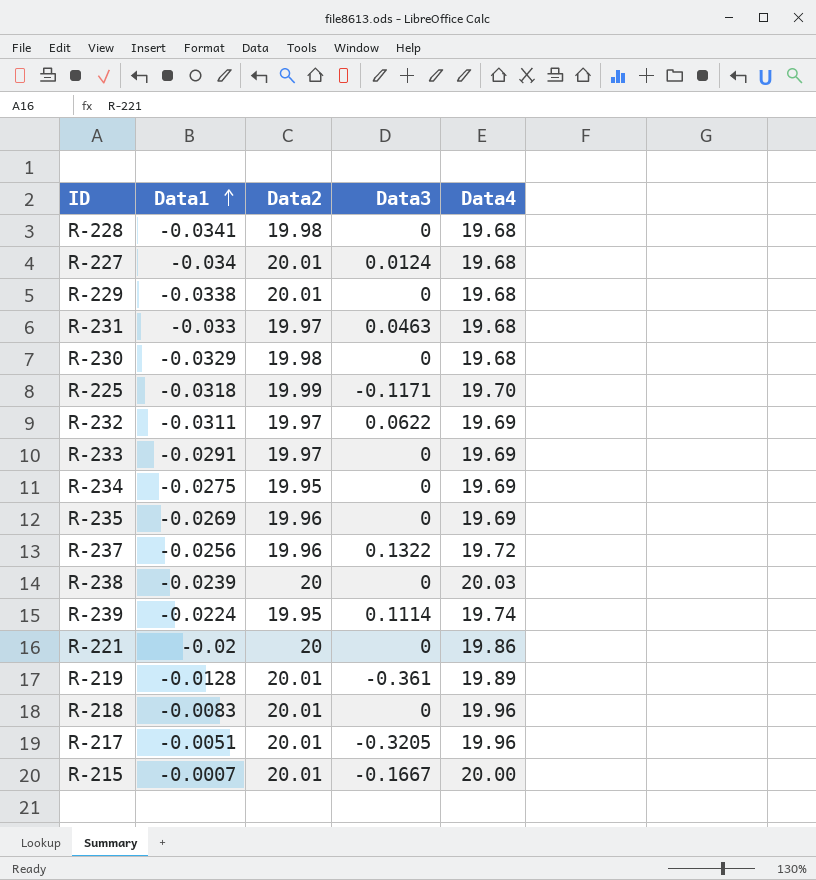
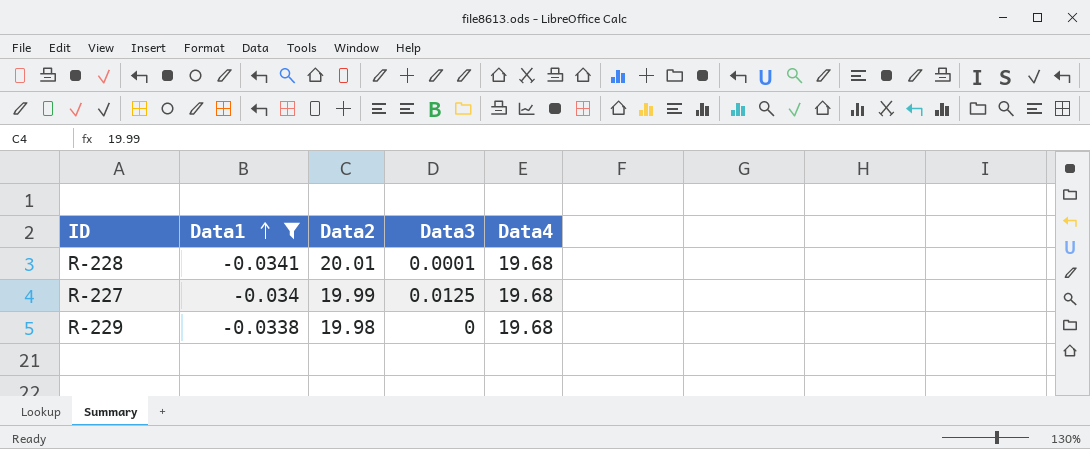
filter: none -> Data1 <= -0.0338
R-228 | Data2: 19.98 -> 20.01
R-228 | Data3: 0 -> 0.0001
R-227 | Data2: 20.01 -> 19.99
R-227 | Data3: 0.0124 -> 0.0125
R-229 | Data2: 20.01 -> 19.98

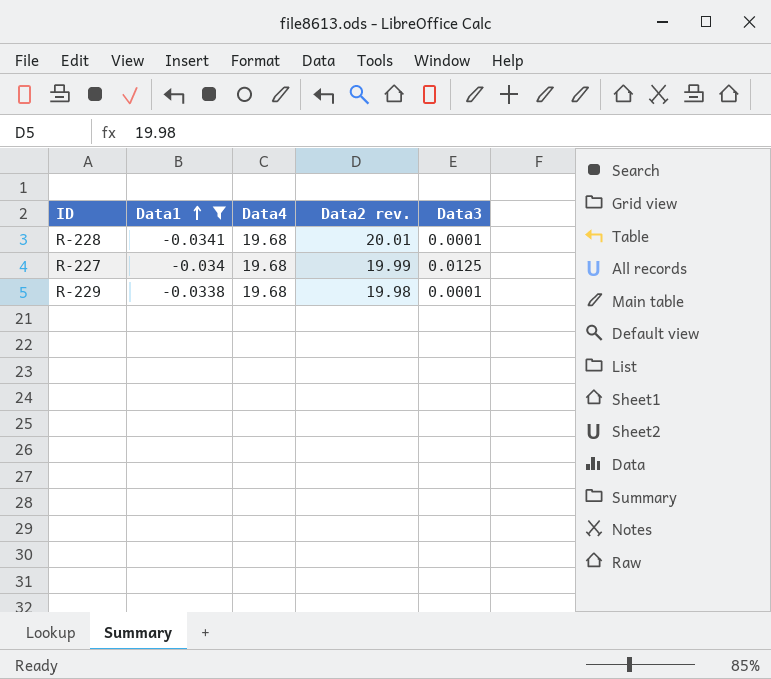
column Data4 | position: 5 -> 3
column name: Data2 -> Data2 rev.
R-229 | Data3: 0 -> 0.0001

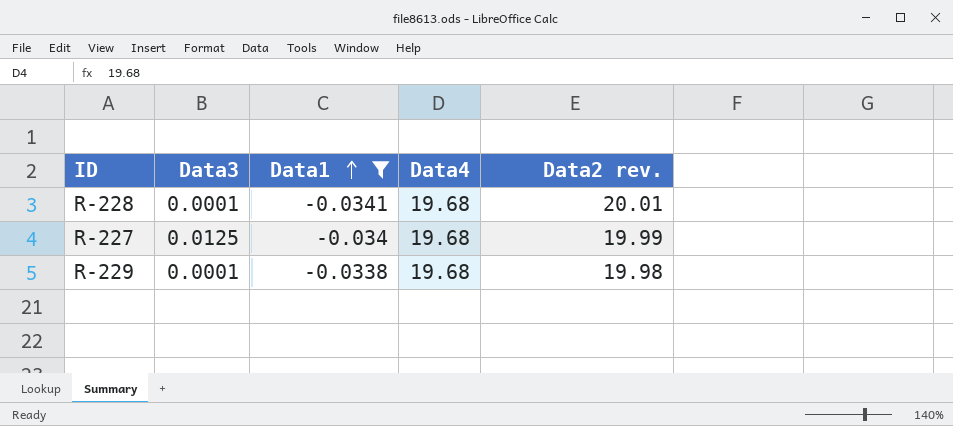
column Data3 | position: 5 -> 2

